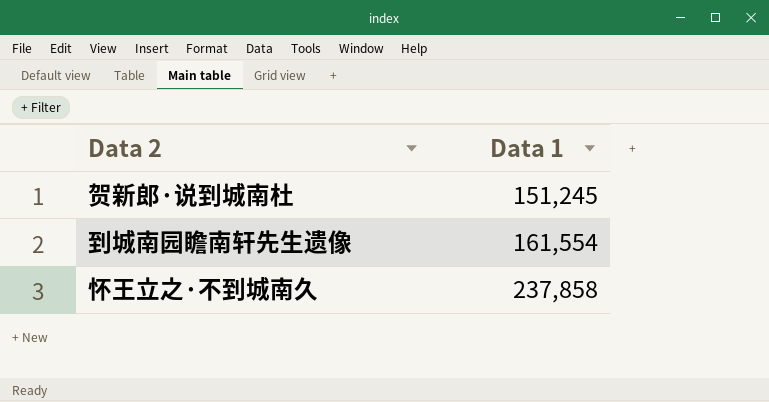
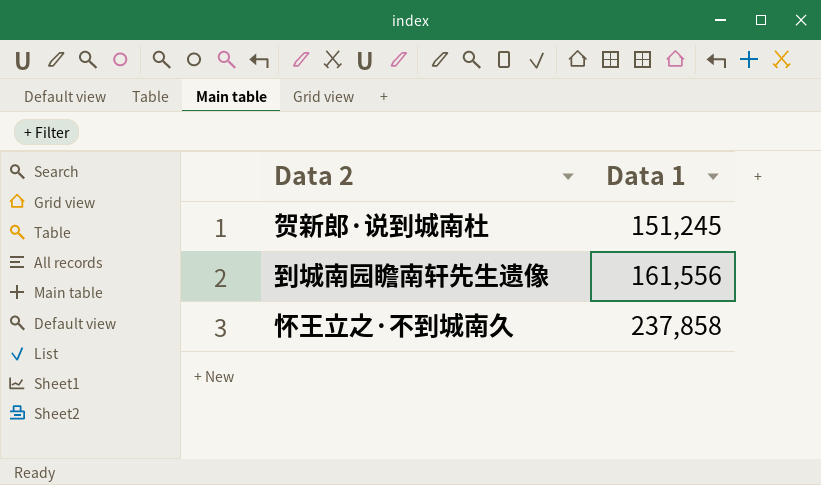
到城南园瞻南轩先生遗像 | Data 1: 161,554 -> 161,556

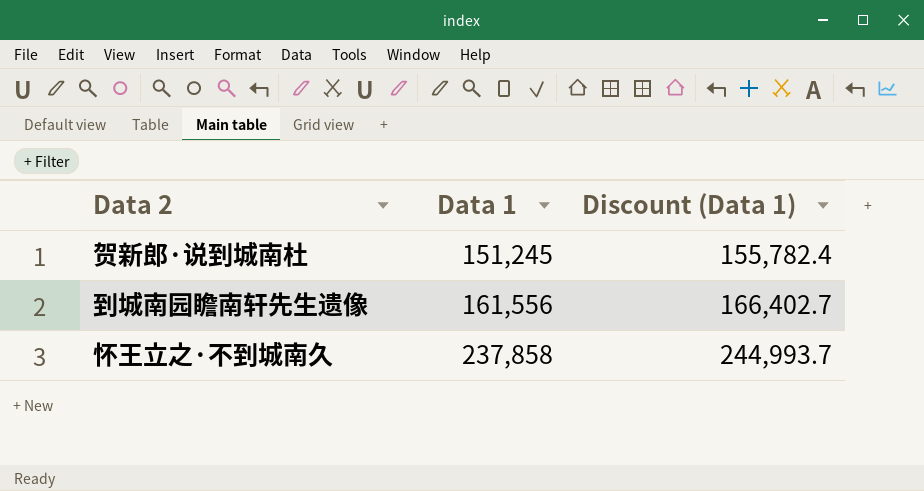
column Discount (Data 1) | formula: none -> [Data 1] * 1.03

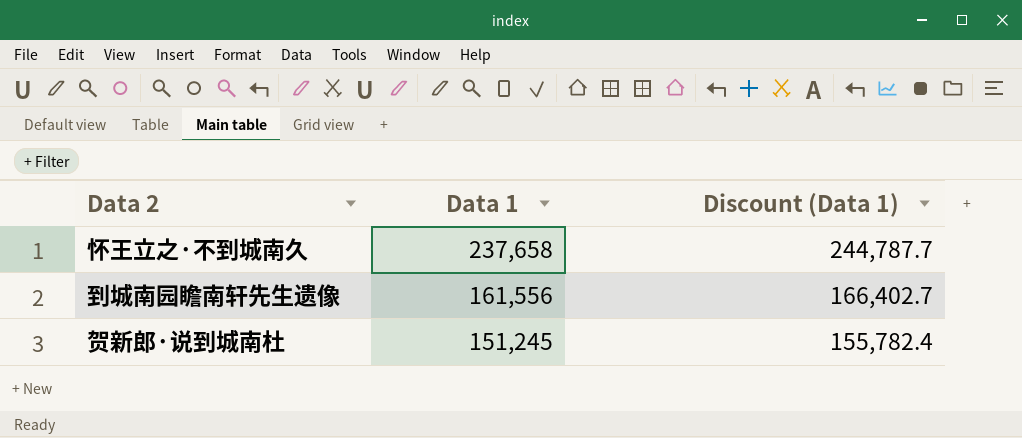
row order: Data 1 ascending -> Data 1 descending
怀王立之·不到城南久 | Data 1: 237,858 -> 237,658
怀王立之·不到城南久 | Discount (Data 1): 244,993.7 -> 244,787.7

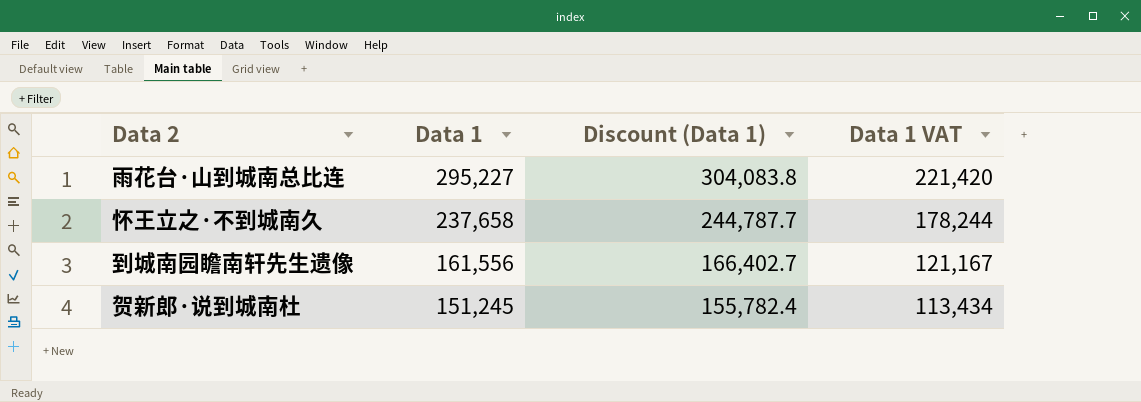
column Data 1 VAT | formula: none -> [Data 1] * 0.75
row 雨花台·山到城南总比连: none -> 295,227 | 304,083.8 | 221,420

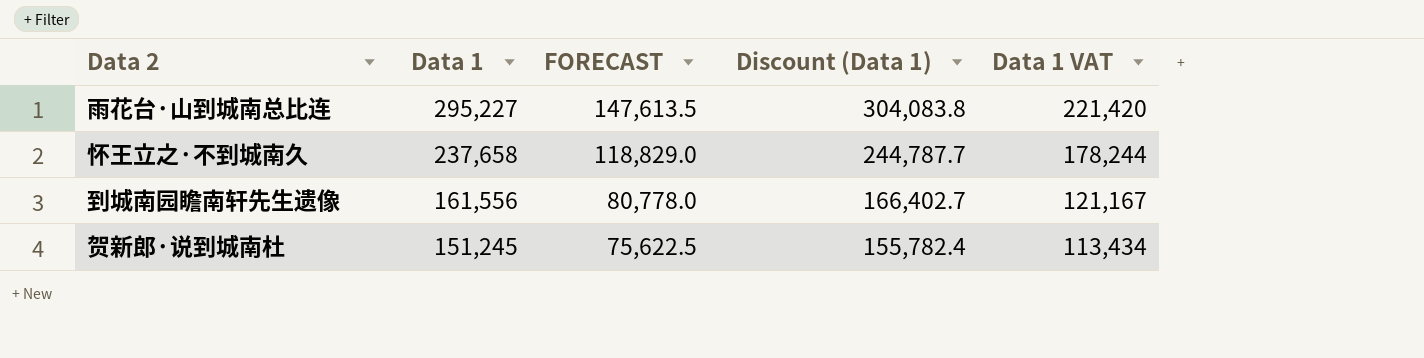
column FORECAST | formula: none -> [Data 1] * 0.5

